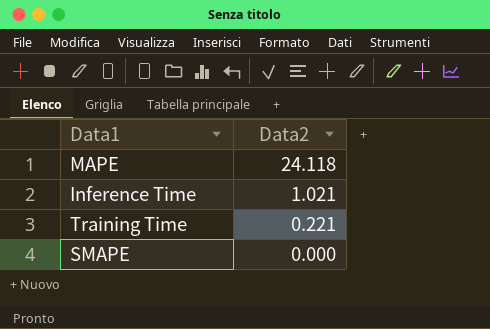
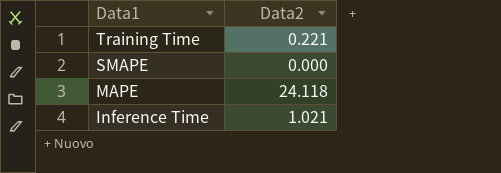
row order: Data2 descending -> Data1 descending

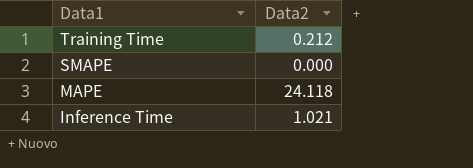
Training Time | Data2: 0.221 -> 0.212

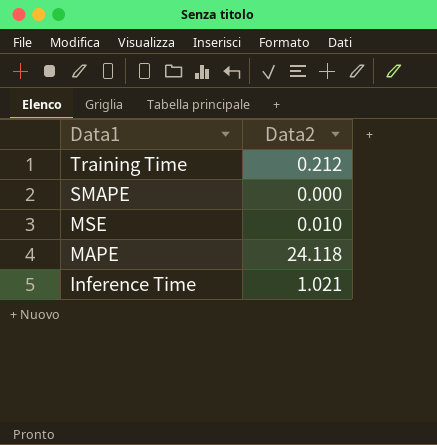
row MSE: none -> 0.010

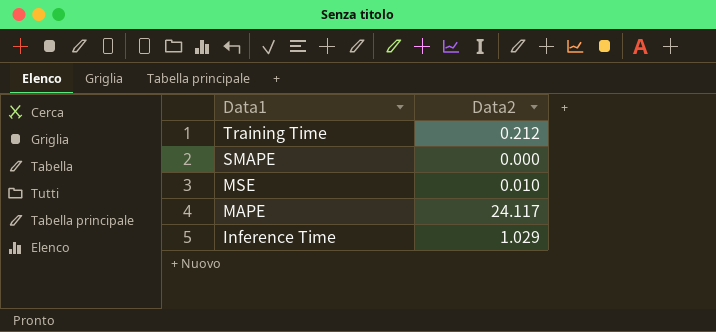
MAPE | Data2: 24.118 -> 24.117
Inference Time | Data2: 1.021 -> 1.029

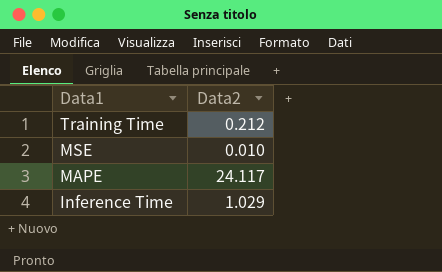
row SMAPE: 0.000 -> none

